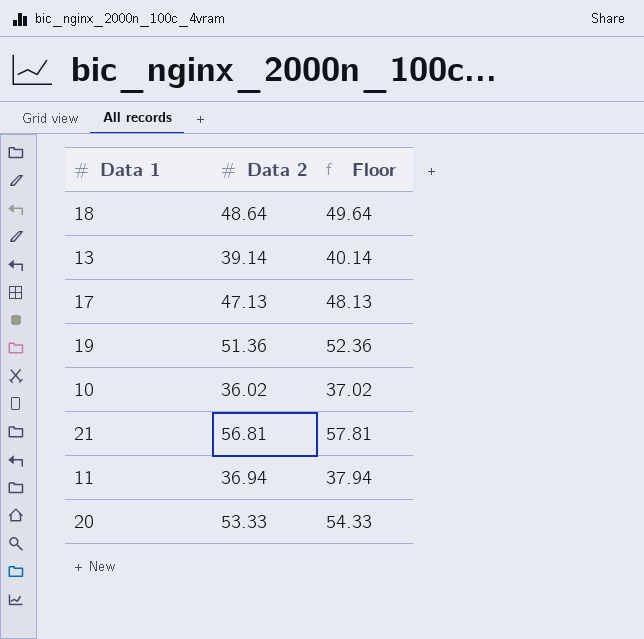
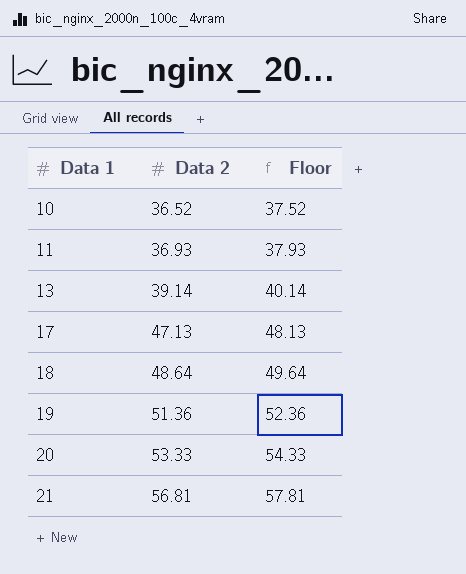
row order: none -> Data 1 ascending
10 | Data 2: 36.02 -> 36.52
10 | Floor: 37.02 -> 37.52
11 | Data 2: 36.94 -> 36.93
11 | Floor: 37.94 -> 37.93

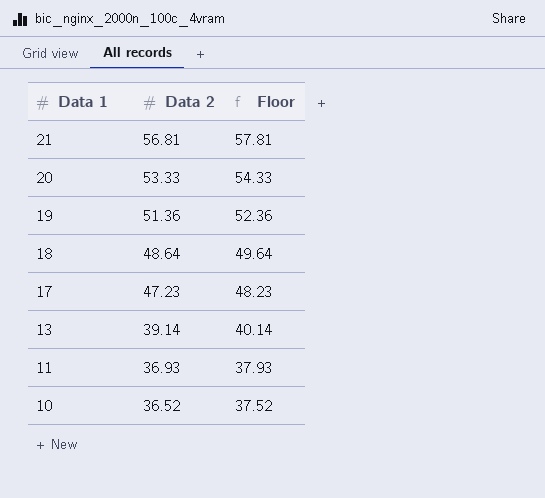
row order: Data 1 ascending -> Data 1 descending
17 | Data 2: 47.13 -> 47.23
17 | Floor: 48.13 -> 48.23

